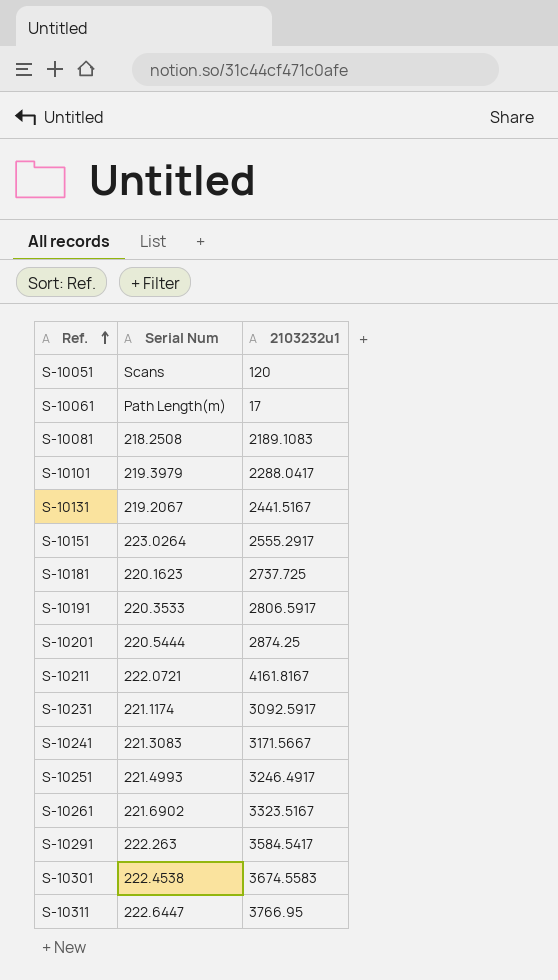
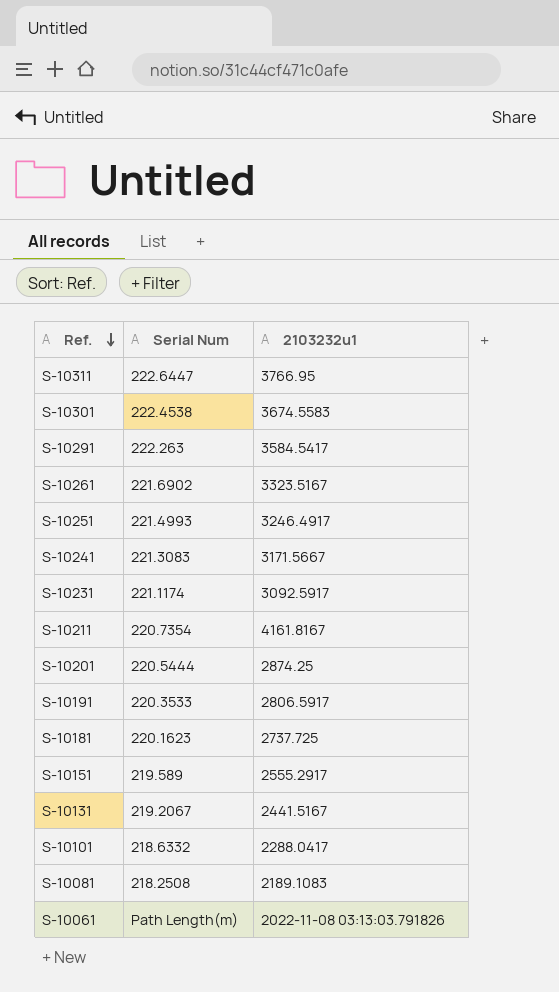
row order: Ref. ascending -> Ref. descending
row S-10051: Scans | 120 -> none
S-10211 | Serial Num: 222.0721 -> 220.7354
S-10151 | Serial Num: 223.0264 -> 219.589
S-10101 | Serial Num: 219.3979 -> 218.6332
S-10061 | 2103232u1: 17 -> 2022-11-08 03:13:03.791826

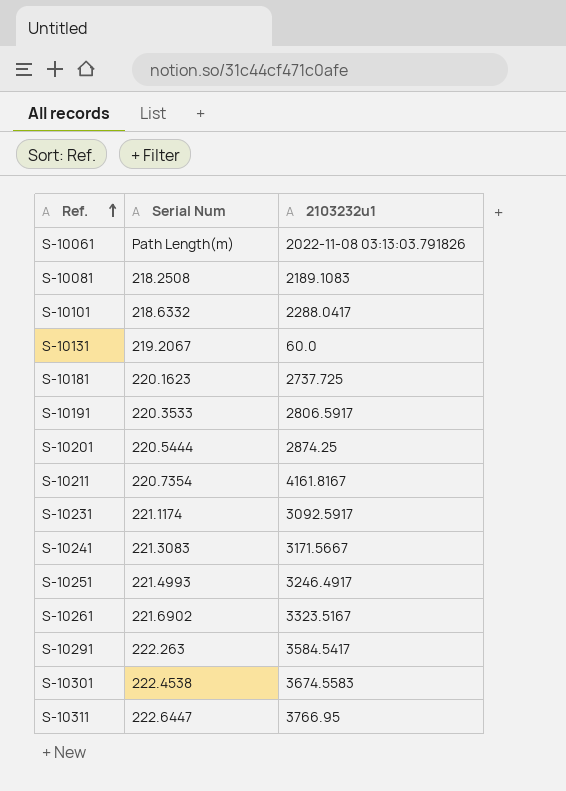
row order: Ref. descending -> Ref. ascending
row S-10151: 219.589 | 2555.2917 -> none
S-10131 | 2103232u1: 2441.5167 -> 60.0

